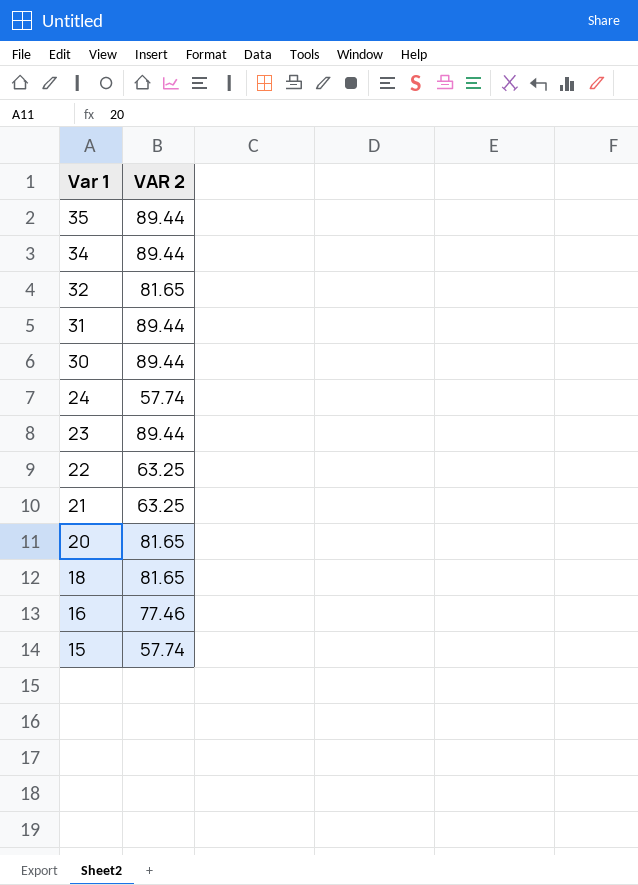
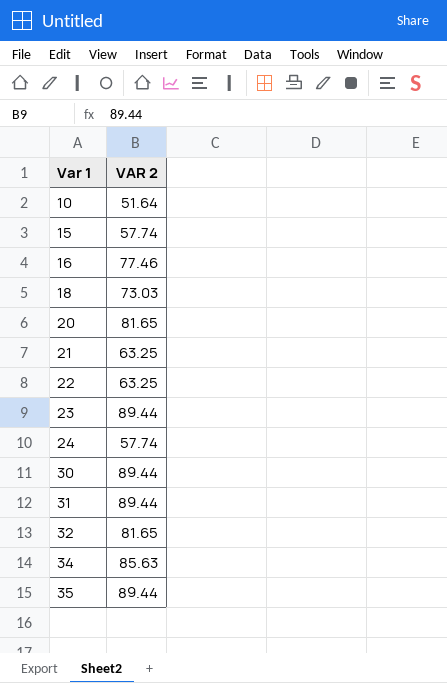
row order: Var 1 descending -> Var 1 ascending
row 10: none -> 51.64
18 | VAR 2: 81.65 -> 73.03
34 | VAR 2: 89.44 -> 85.63

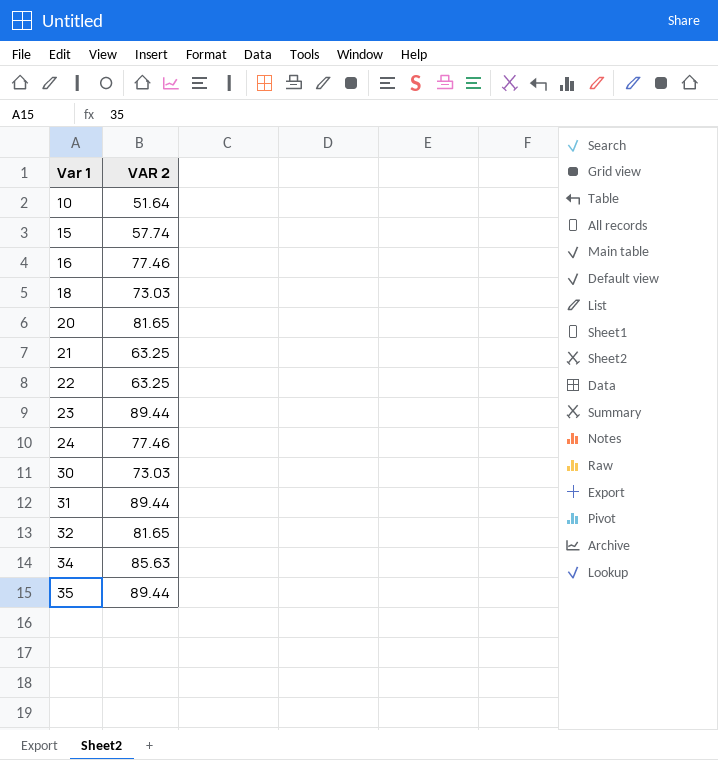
24 | VAR 2: 57.74 -> 77.46
30 | VAR 2: 89.44 -> 73.03

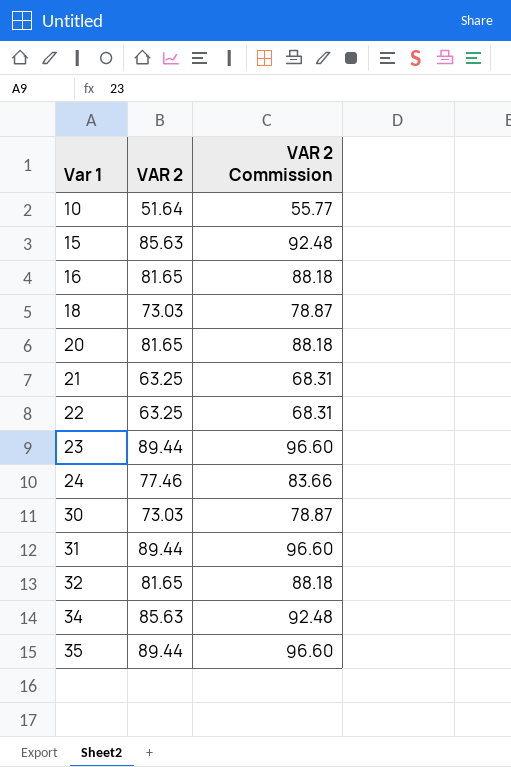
column VAR 2 Commission | formula: none -> [VAR 2] * 1.08
15 | VAR 2: 57.74 -> 85.63
16 | VAR 2: 77.46 -> 81.65

